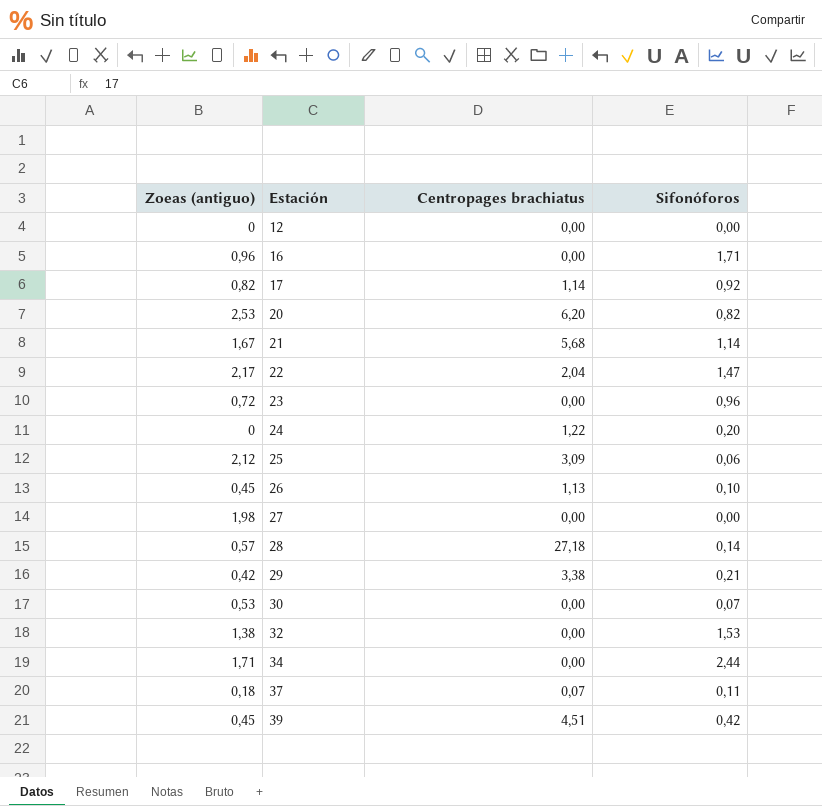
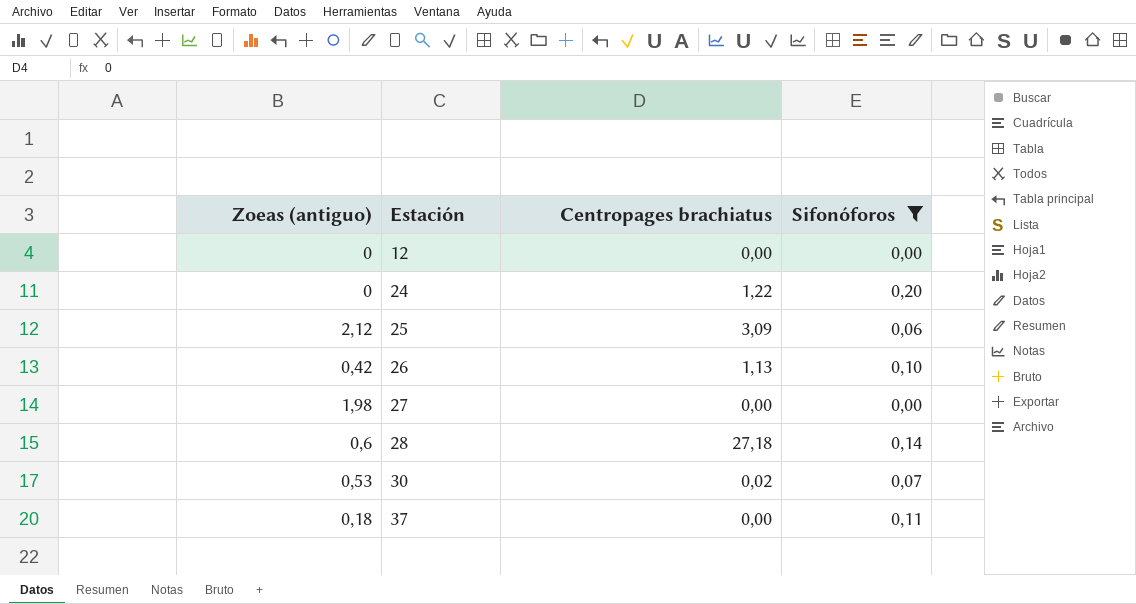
filter: none -> Sifonóforos <= 0,20
26 | Zoeas (antiguo): 0,45 -> 0,42
28 | Zoeas (antiguo): 0,57 -> 0,6
30 | Centropages brachiatus: 0,00 -> 0,02
37 | Centropages brachiatus: 0,07 -> 0,00

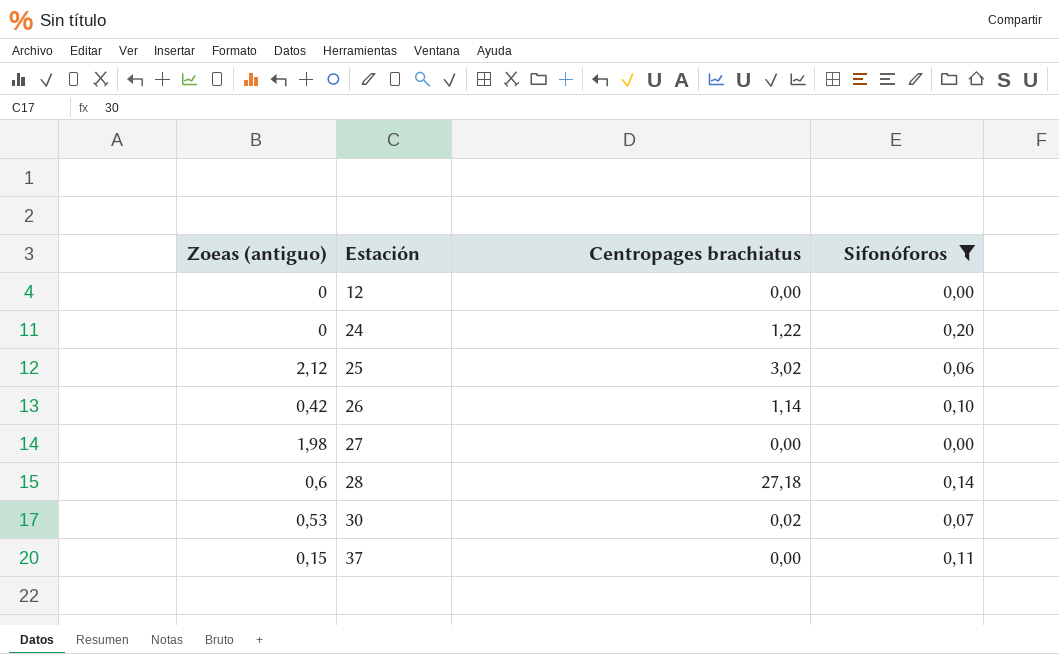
25 | Centropages brachiatus: 3,09 -> 3,02
26 | Centropages brachiatus: 1,13 -> 1,14
37 | Zoeas (antiguo): 0,18 -> 0,15

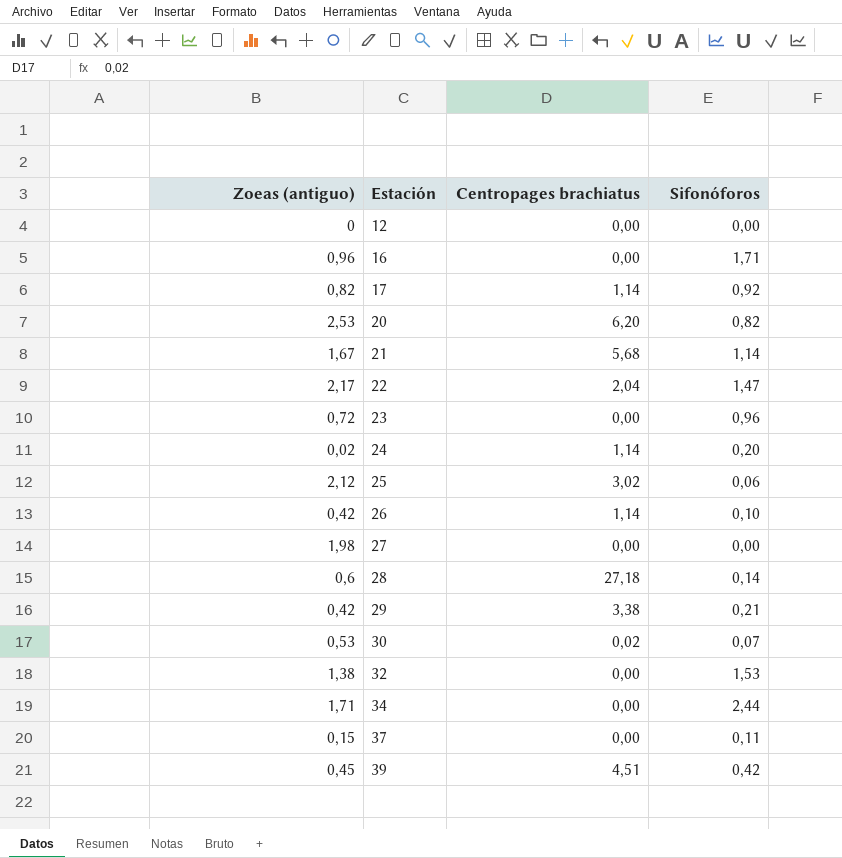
filter: Sifonóforos <= 0,20 -> none
24 | Zoeas (antiguo): 0 -> 0,02
24 | Centropages brachiatus: 1,22 -> 1,14

